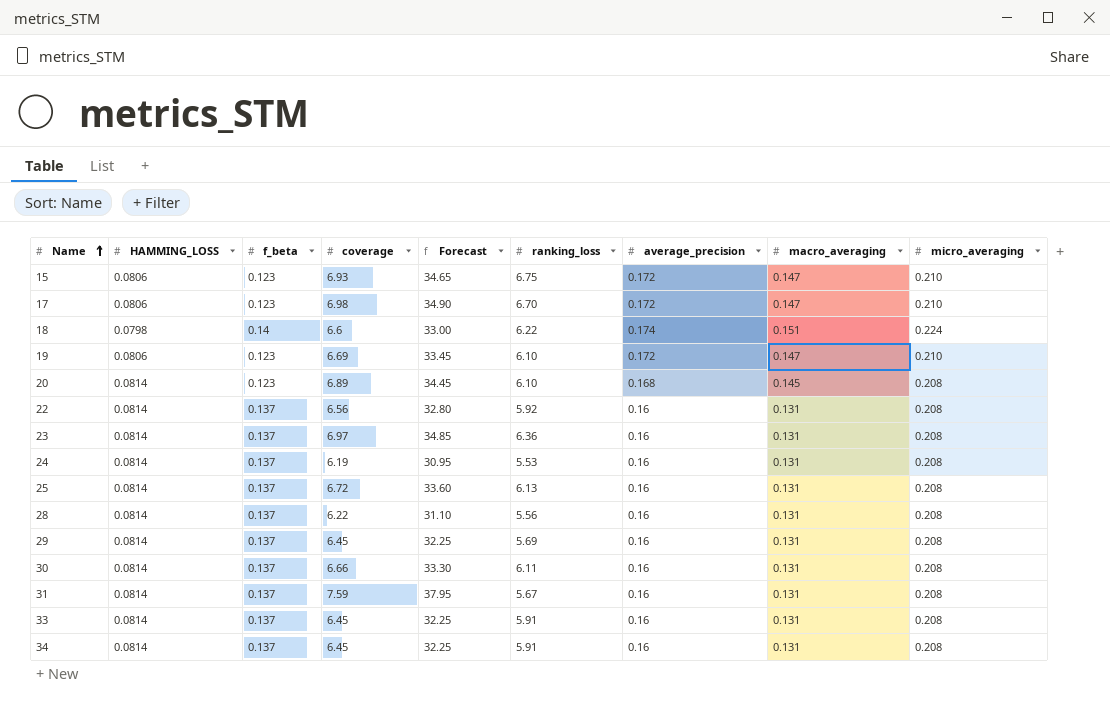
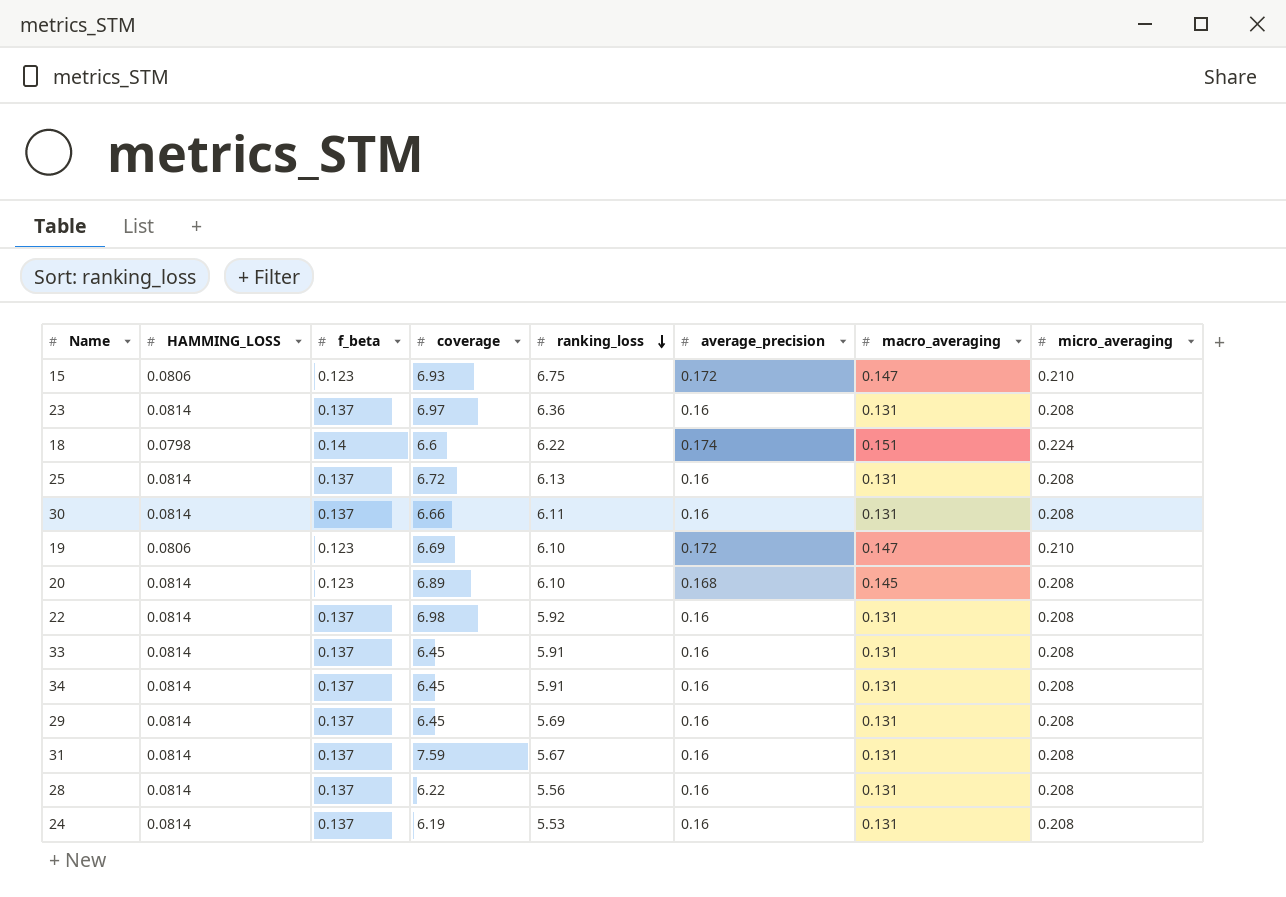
row order: Name ascending -> ranking_loss descending
column Forecast | formula: [coverage] * 5 -> none
row 17: 0.0806 | 0.123 | 6.98 | 34.90 | 6.70 | 0.172 | 0.147 | 0.210 -> none
22 | coverage: 6.56 -> 6.98

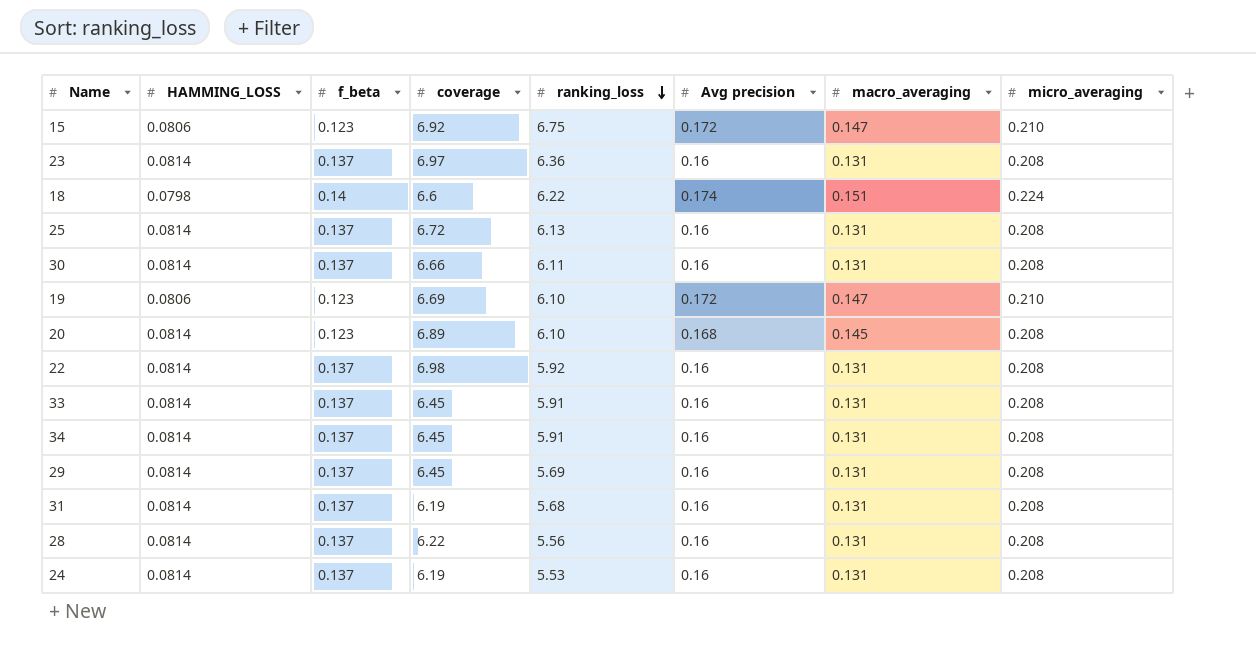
column name: average_precision -> Avg precision
15 | coverage: 6.93 -> 6.92
31 | coverage: 7.59 -> 6.19
31 | ranking_loss: 5.67 -> 5.68

